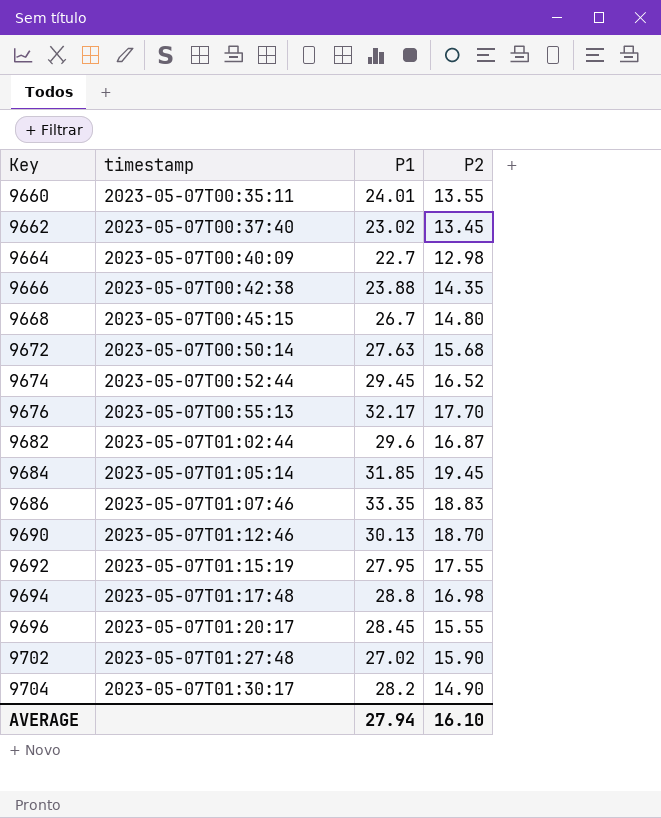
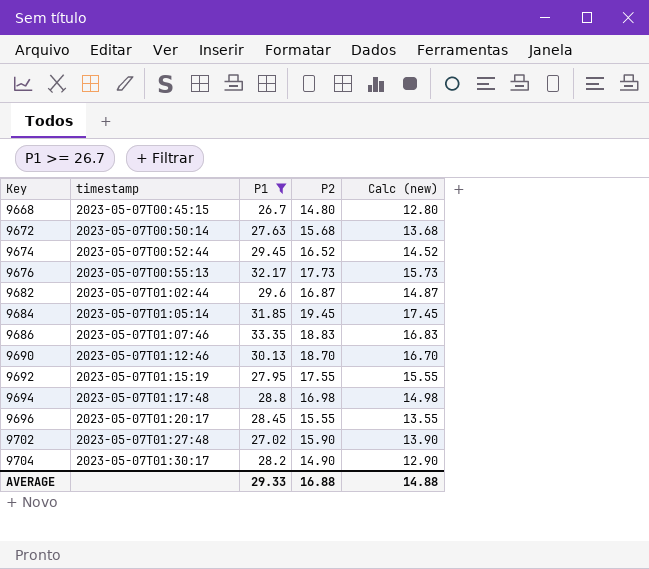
filter: none -> P1 >= 26.7
column Calc (new) | formula: none -> [P2] - 2
9676 | P2: 17.70 -> 17.73
AVERAGE | P1: 27.94 -> 29.33
AVERAGE | P2: 16.10 -> 16.88

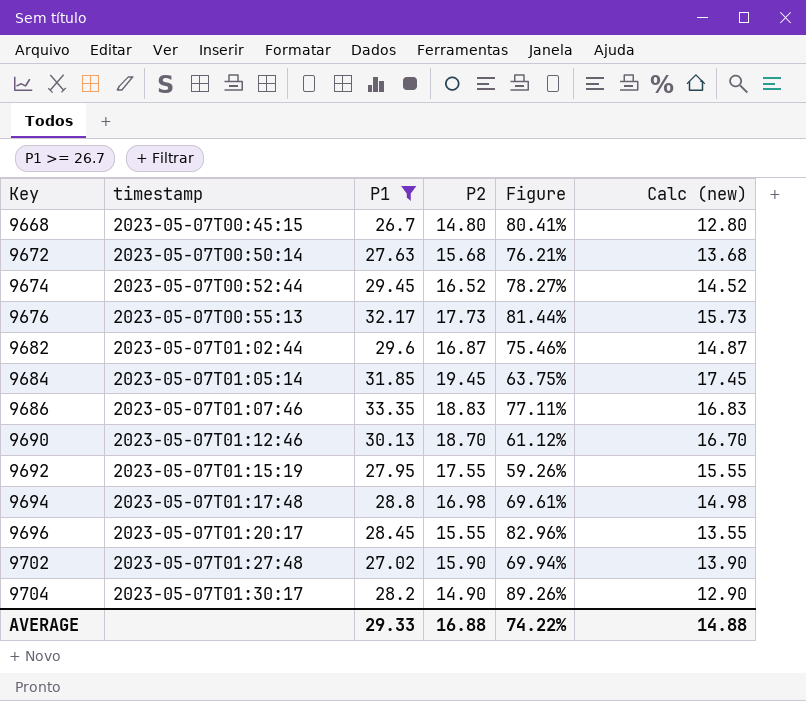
column Figure | formula: none -> ([P1] - [P2]) / [P2]

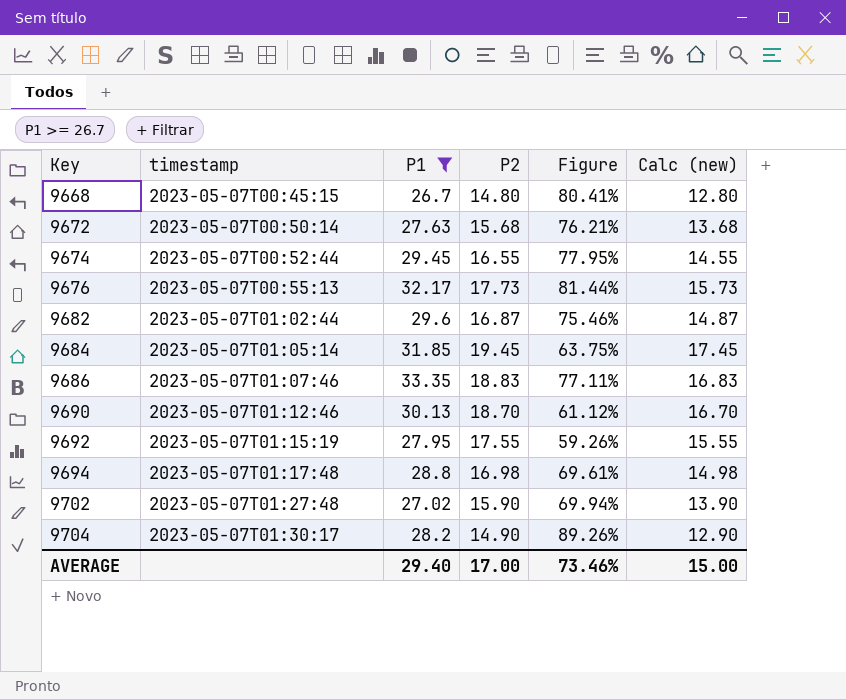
row 9696: 2023-05-07T01:20:17 | 28.45 | 15.55 | 82.96% | 13.55 -> none
9674 | P2: 16.52 -> 16.55
9674 | Figure: 78.27% -> 77.95%
9674 | Calc (new): 14.52 -> 14.55
AVERAGE | P1: 29.33 -> 29.40
AVERAGE | P2: 16.88 -> 17.00
AVERAGE | Figure: 74.22% -> 73.46%
AVERAGE | Calc (new): 14.88 -> 15.00

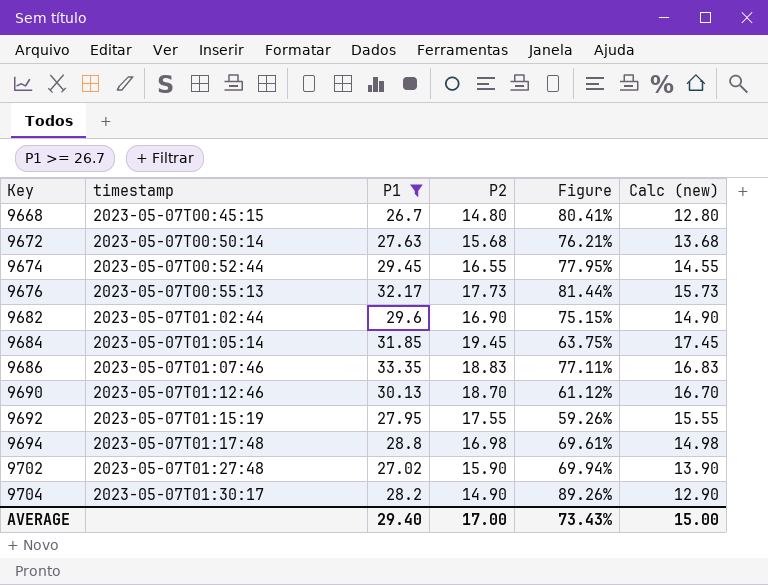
9682 | P2: 16.87 -> 16.90
9682 | Figure: 75.46% -> 75.15%
9682 | Calc (new): 14.87 -> 14.90
AVERAGE | Figure: 73.46% -> 73.43%

